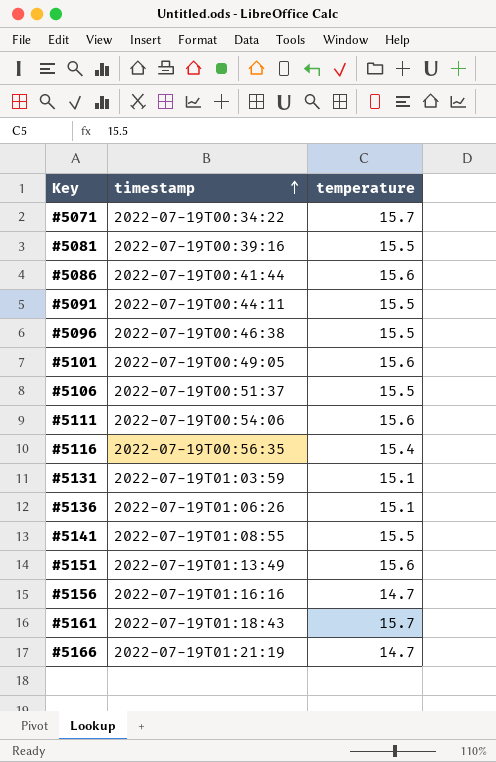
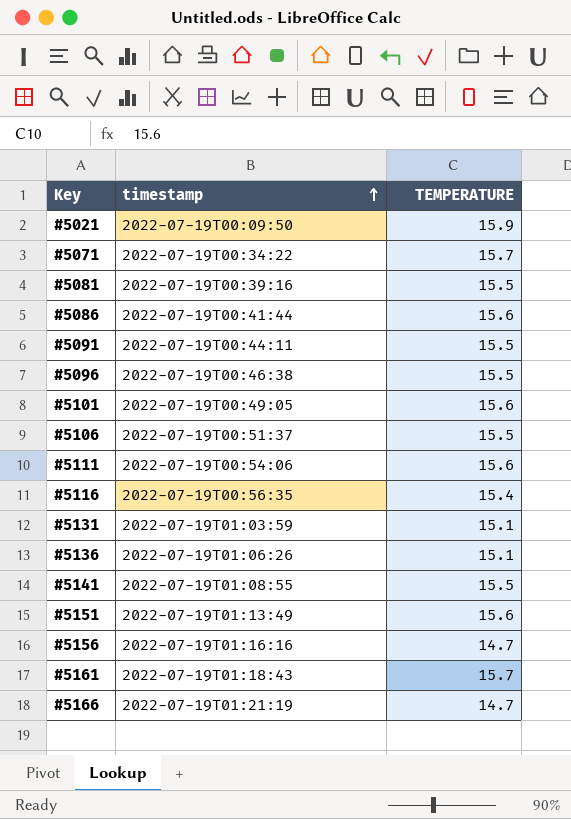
column name: temperature -> TEMPERATURE
row #5021: none -> 2022-07-19T00:09:50 | 15.9

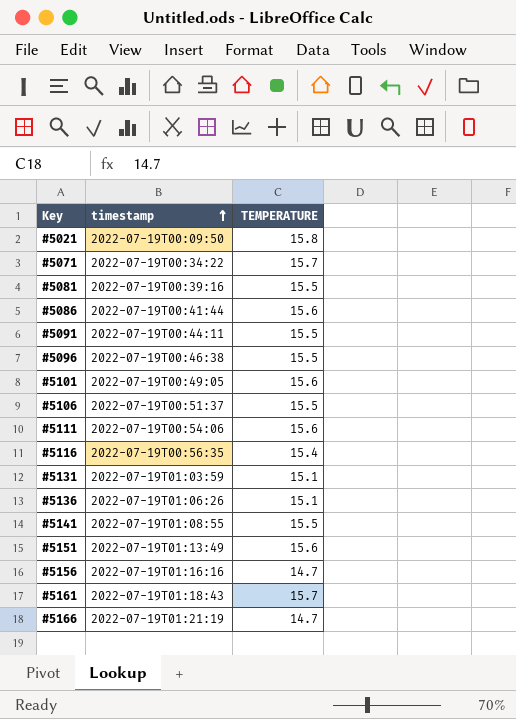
#5021 | TEMPERATURE: 15.9 -> 15.8

